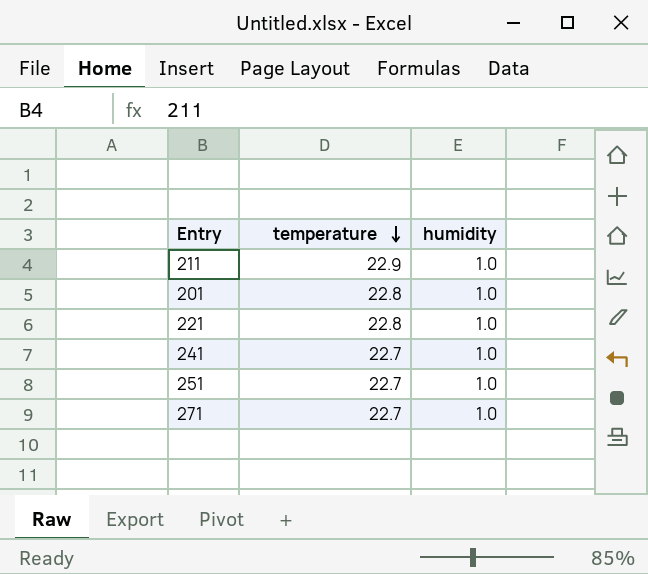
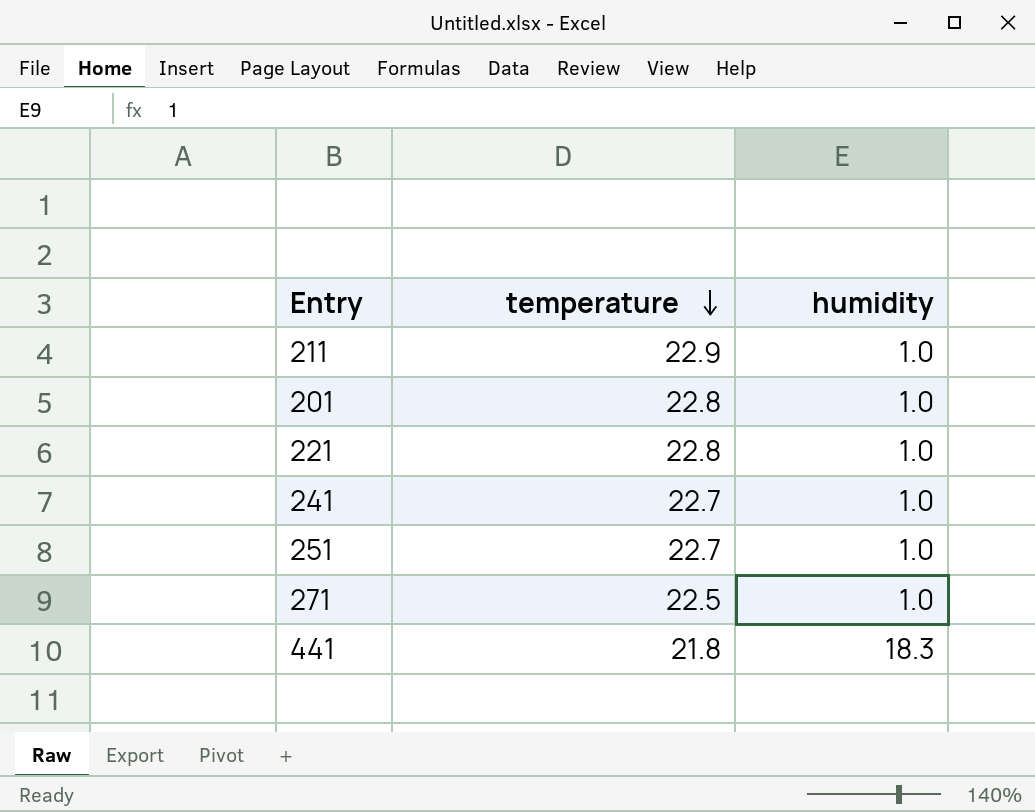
271 | temperature: 22.7 -> 22.5
row 441: none -> 21.8 | 18.3

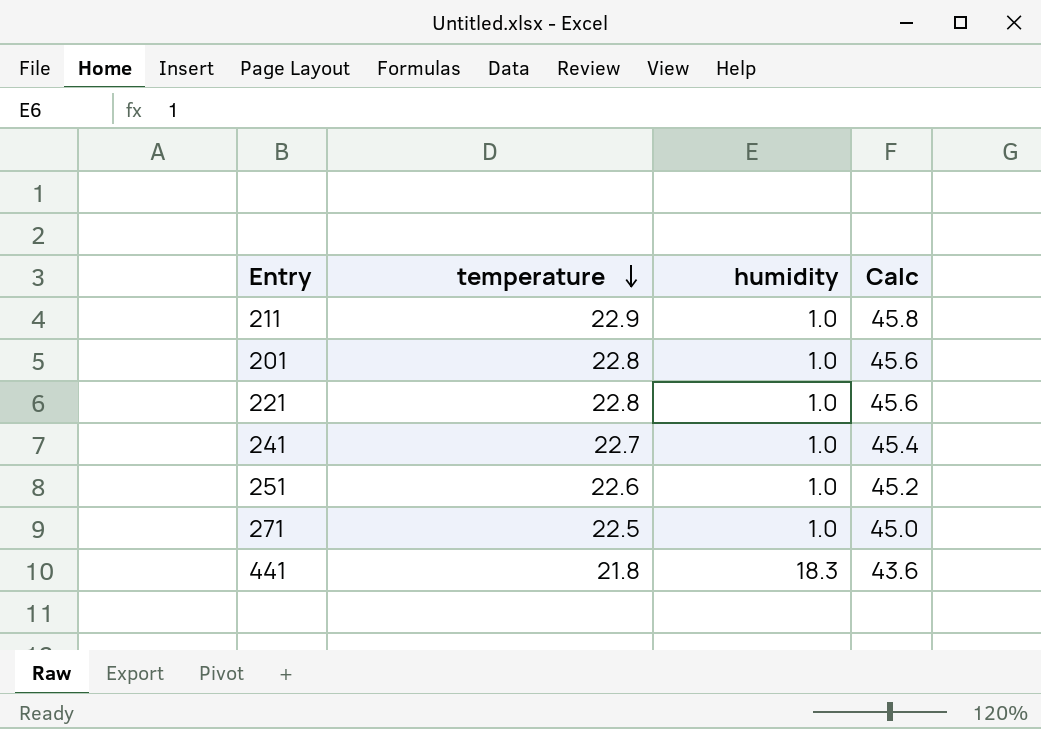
column Calc | formula: none -> [temperature] * 2
251 | temperature: 22.7 -> 22.6

